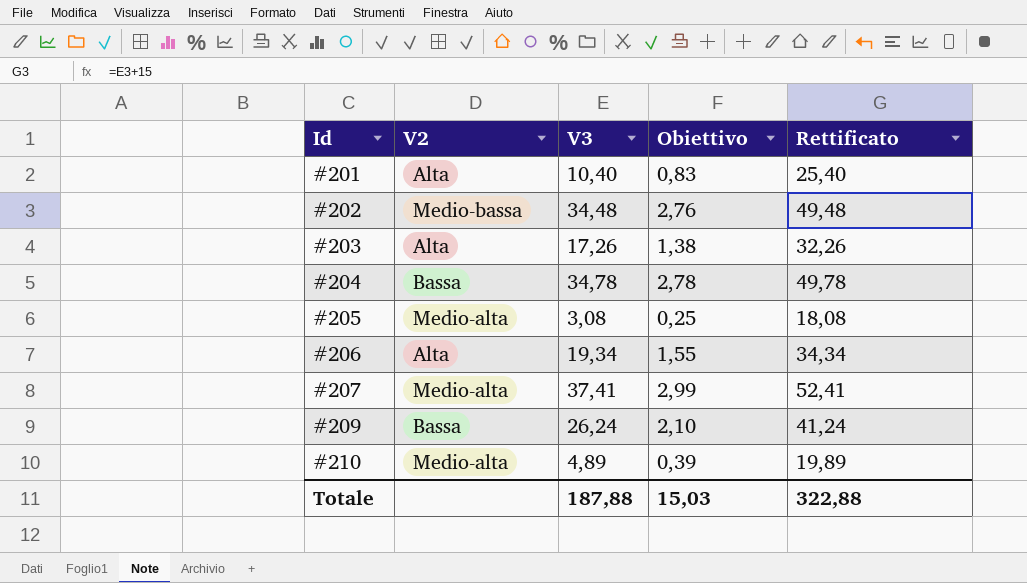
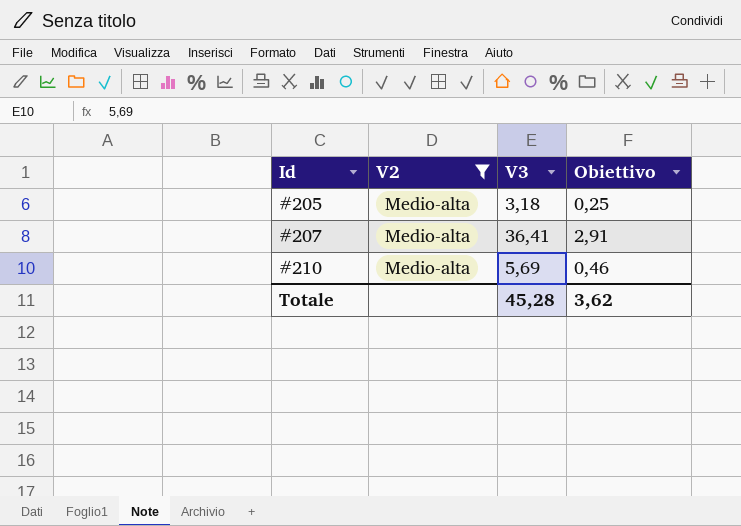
filter: none -> V2 = Medio-alta
column Rettificato | formula: [V3] + 15 -> none
#205 | V3: 3,08 -> 3,18
#207 | V3: 37,41 -> 36,41
#207 | Obiettivo: 2,99 -> 2,91
#210 | V3: 4,89 -> 5,69
#210 | Obiettivo: 0,39 -> 0,46
Totale | V3: 187,88 -> 45,28
Totale | Obiettivo: 15,03 -> 3,62

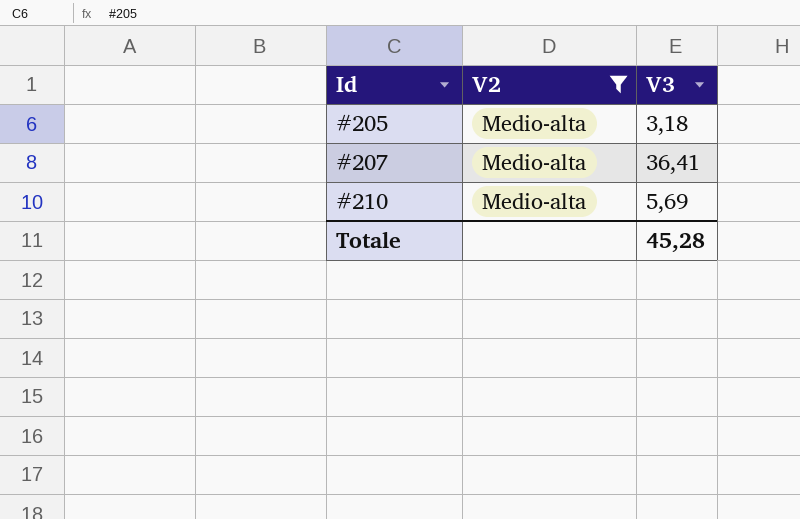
column Obiettivo | formula: [V3] * 0,08 -> none

